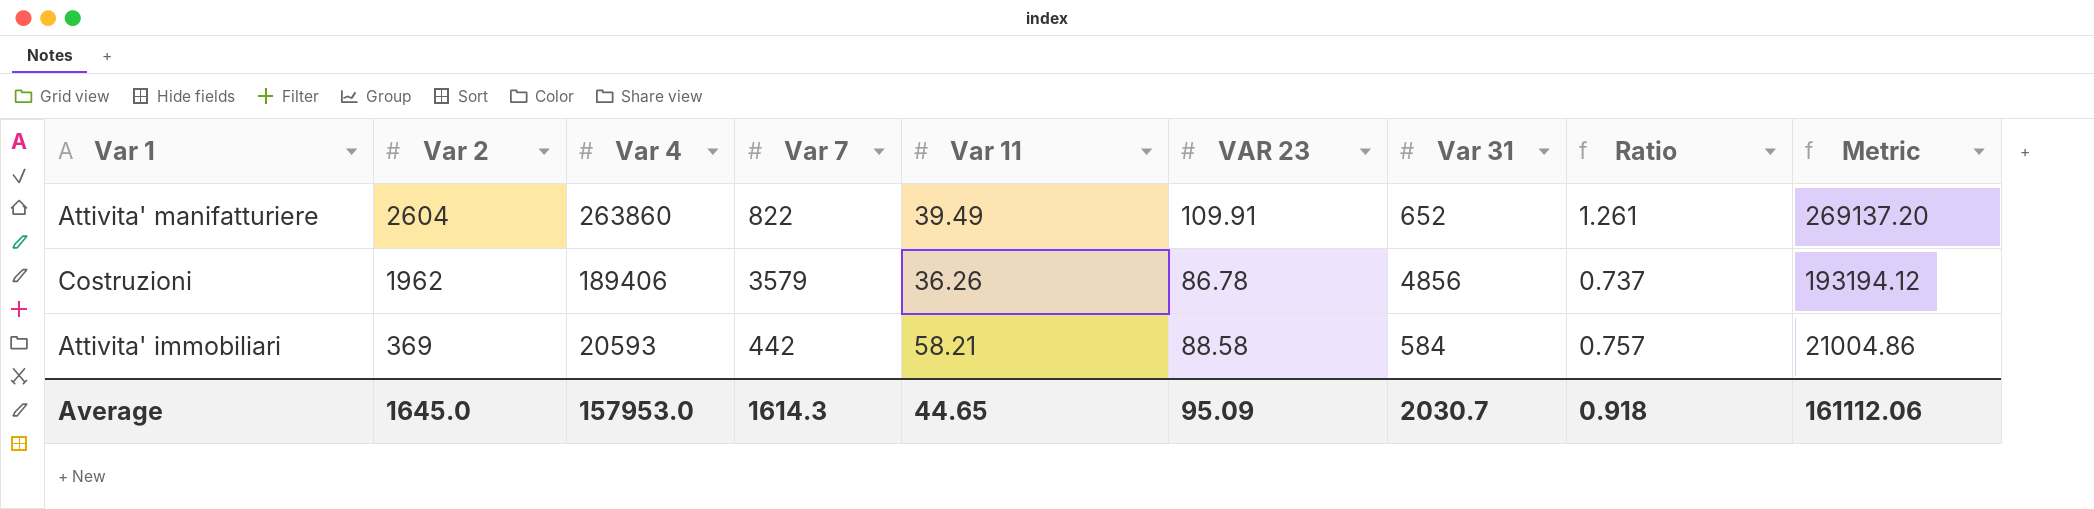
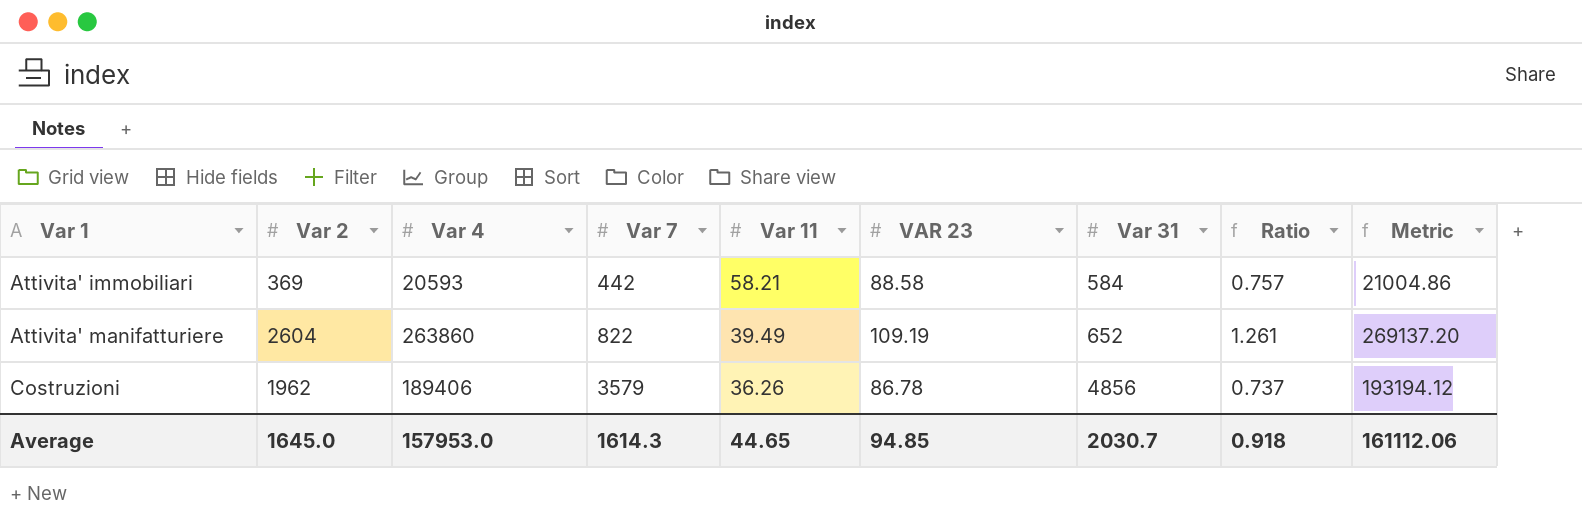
row order: Var 2 descending -> Var 1 ascending
Attivita' manifatturiere | VAR 23: 109.91 -> 109.19
Average | VAR 23: 95.09 -> 94.85

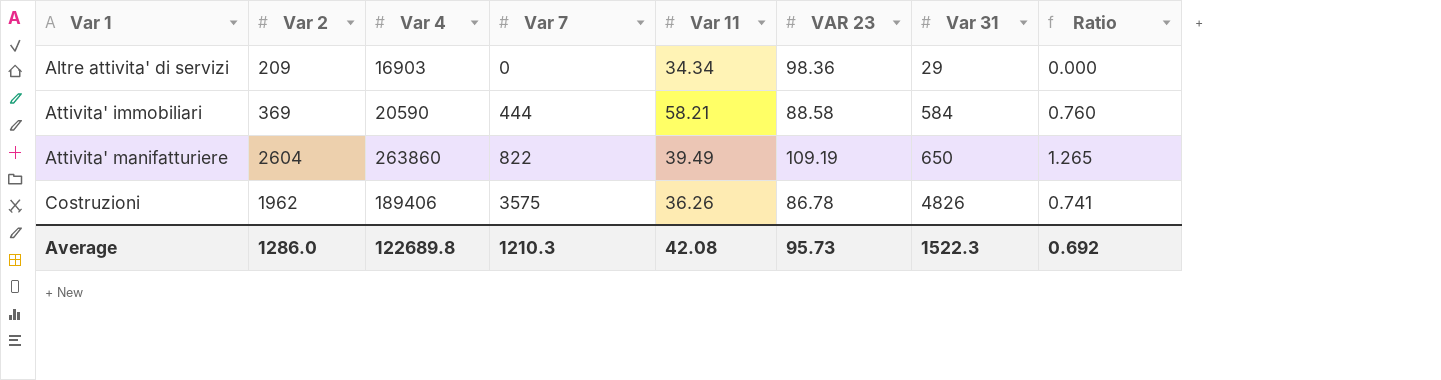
column Metric | formula: [Var 4] * 1.02 -> none
row Altre attivita' di servizi: none -> 209 | 16903 | 0 | 34.34 | 98.36 | 29 | 0.000
Attivita' immobiliari | Var 4: 20593 -> 20590
Attivita' immobiliari | Var 7: 442 -> 444
Attivita' immobiliari | Ratio: 0.757 -> 0.760
Attivita' manifatturiere | Var 31: 652 -> 650
Attivita' manifatturiere | Ratio: 1.261 -> 1.265
Costruzioni | Var 7: 3579 -> 3575
Costruzioni | Var 31: 4856 -> 4826
Costruzioni | Ratio: 0.737 -> 0.741
Average | Var 2: 1645.0 -> 1286.0
Average | Var 4: 157953.0 -> 122689.8
Average | Var 7: 1614.3 -> 1210.3
Average | Var 11: 44.65 -> 42.08
Average | VAR 23: 94.85 -> 95.73
Average | Var 31: 2030.7 -> 1522.3
Average | Ratio: 0.918 -> 0.692

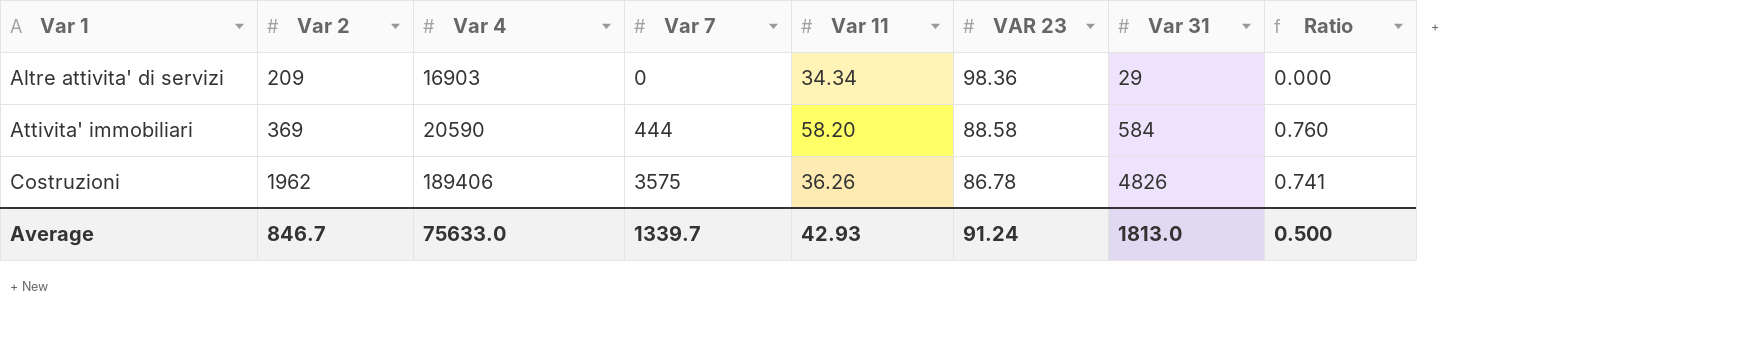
row Attivita' manifatturiere: 2604 | 263860 | 822 | 39.49 | 109.19 | 650 | 1.265 -> none
Attivita' immobiliari | Var 11: 58.21 -> 58.20
Average | Var 2: 1286.0 -> 846.7
Average | Var 4: 122689.8 -> 75633.0
Average | Var 7: 1210.3 -> 1339.7
Average | Var 11: 42.08 -> 42.93
Average | VAR 23: 95.73 -> 91.24
Average | Var 31: 1522.3 -> 1813.0
Average | Ratio: 0.692 -> 0.500

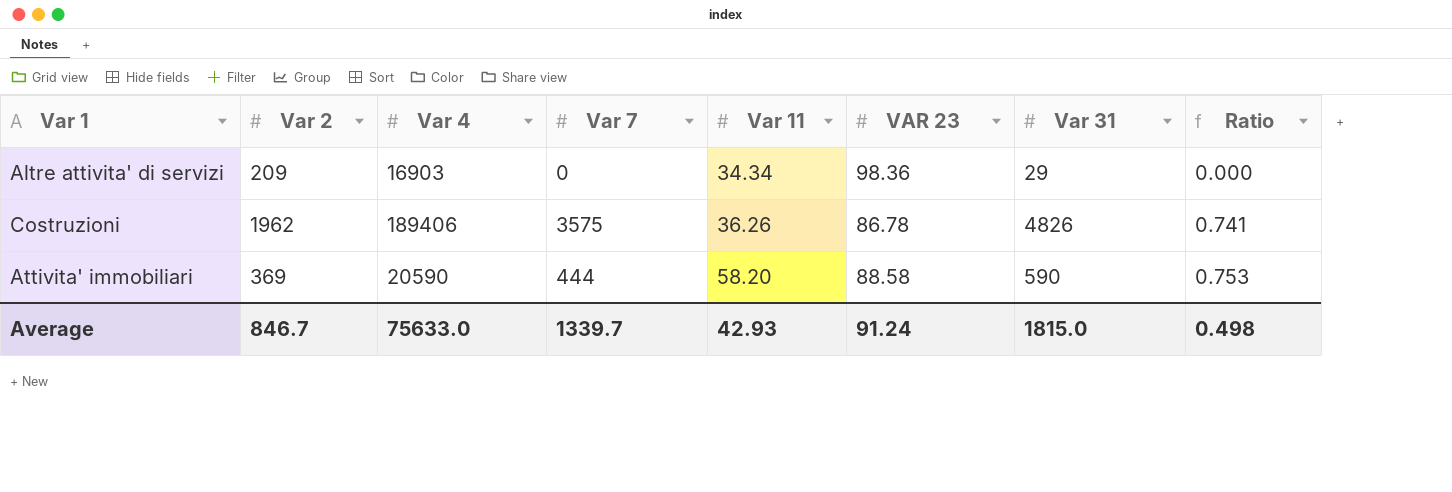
row order: Var 1 ascending -> Var 11 ascending
Attivita' immobiliari | Var 31: 584 -> 590
Attivita' immobiliari | Ratio: 0.760 -> 0.753
Average | Var 31: 1813.0 -> 1815.0
Average | Ratio: 0.500 -> 0.498

